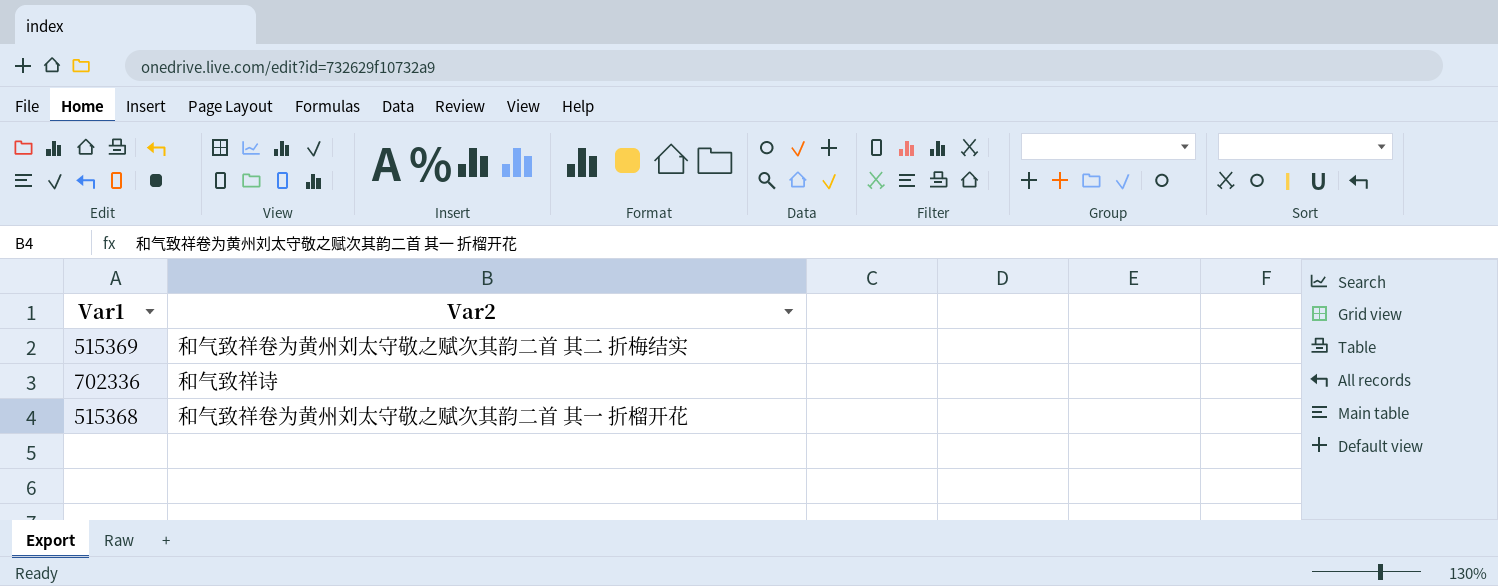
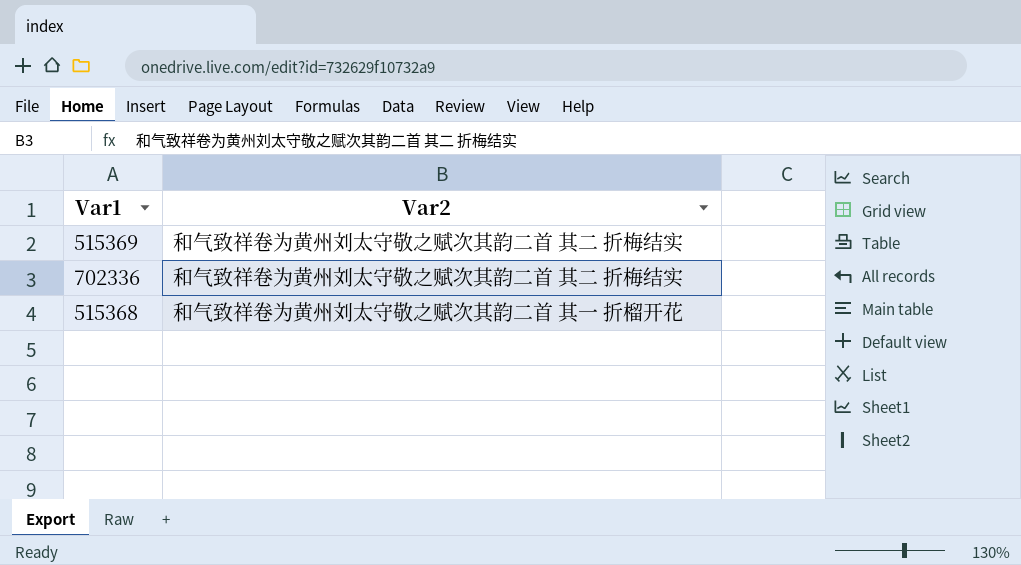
702336 | Var2: 和气致祥诗 -> 和气致祥卷为黄州刘太守敬之赋次其韵二首 其二 折梅结实

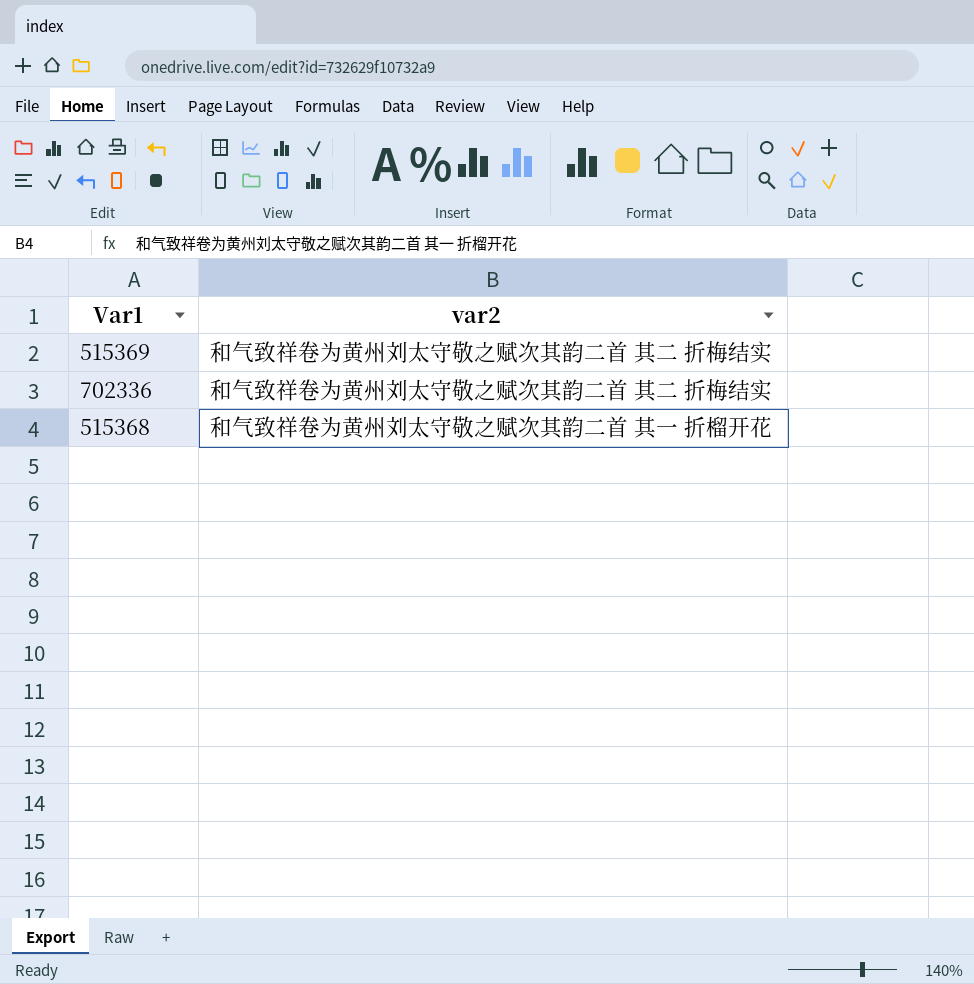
column name: Var2 -> var2

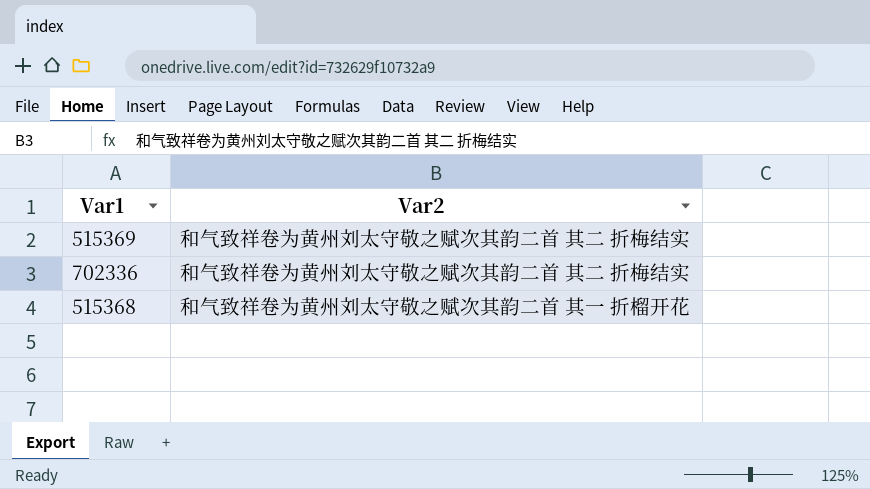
column name: var2 -> Var2

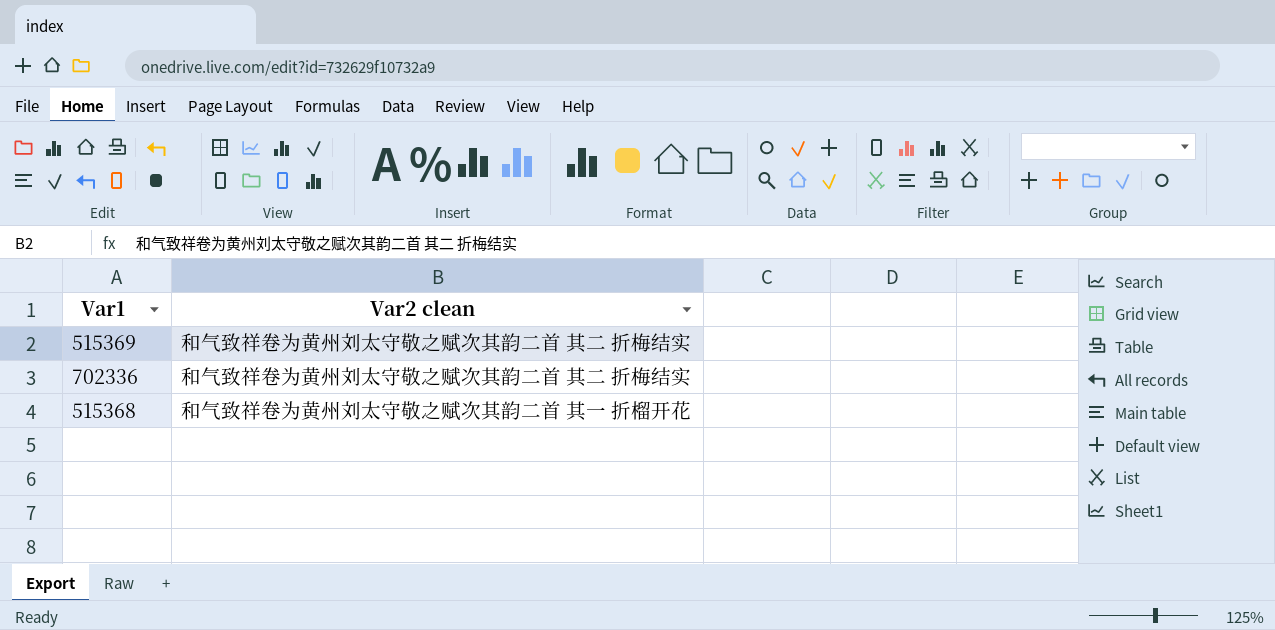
column name: Var2 -> Var2 clean

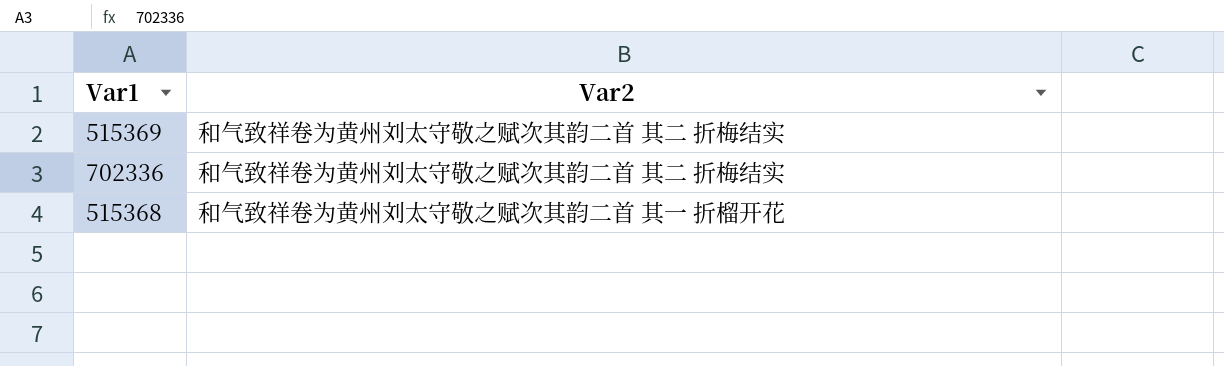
column name: Var2 clean -> Var2

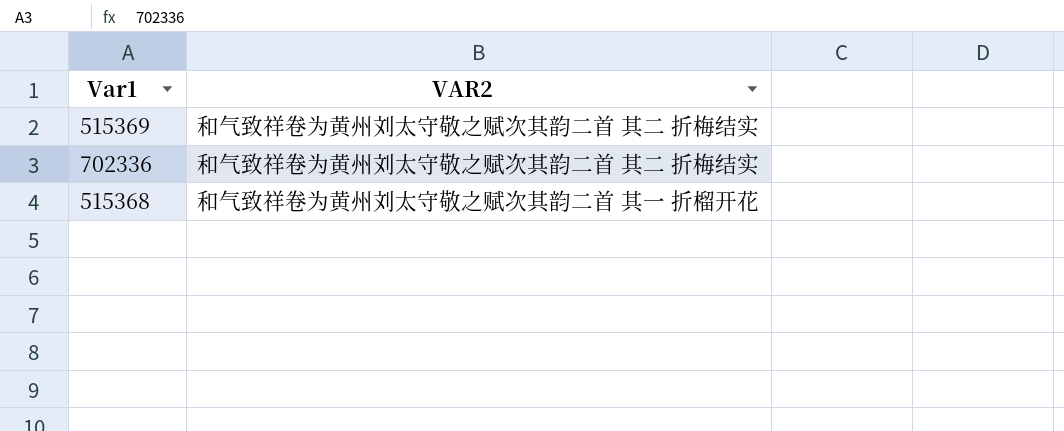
column name: Var2 -> VAR2

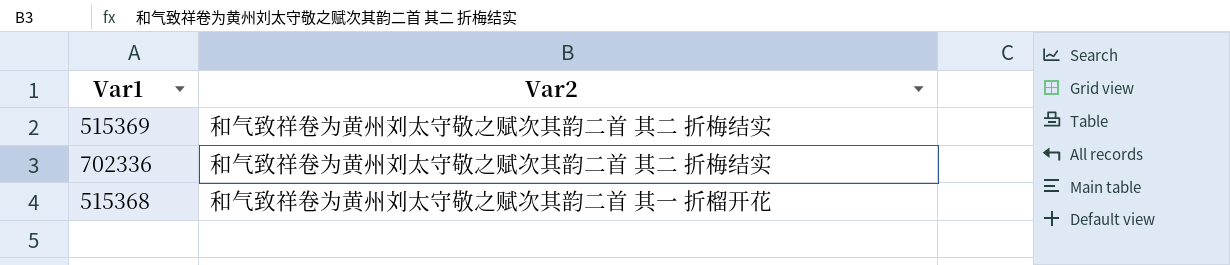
column name: VAR2 -> Var2

